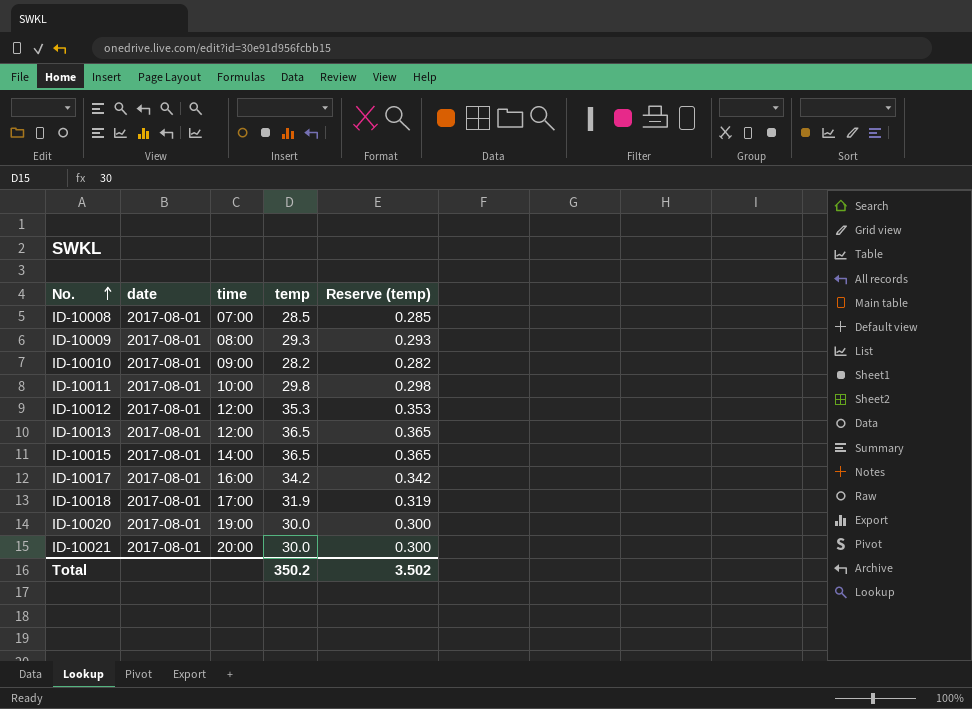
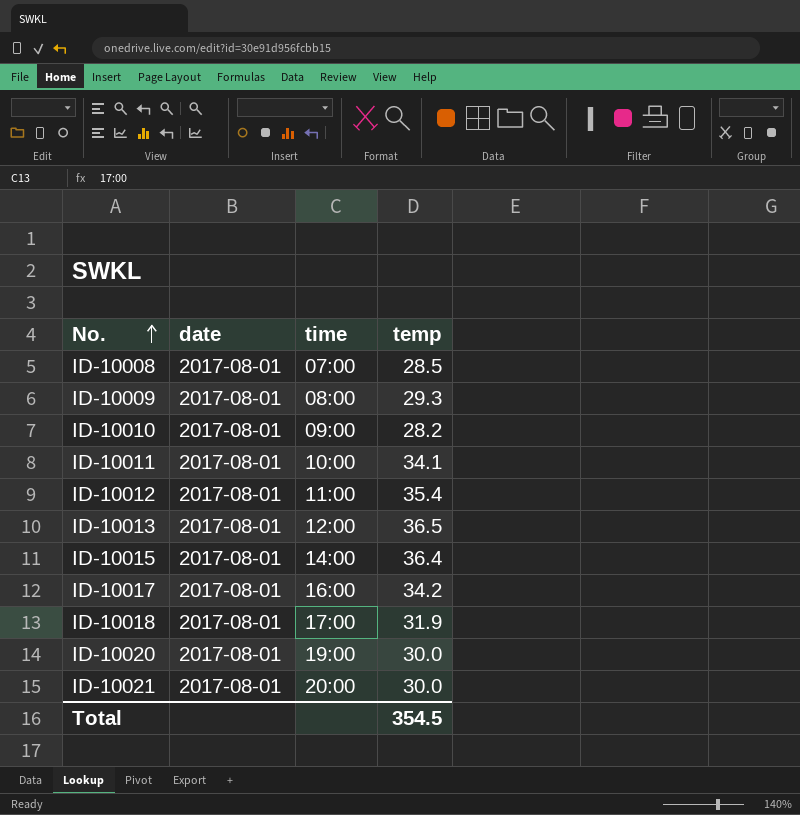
column Reserve (temp) | formula: [temp] * 0.01 -> none
ID-10011 | temp: 29.8 -> 34.1
ID-10012 | time: 12:00 -> 11:00
ID-10012 | temp: 35.3 -> 35.4
ID-10015 | temp: 36.5 -> 36.4
Total | temp: 350.2 -> 354.5

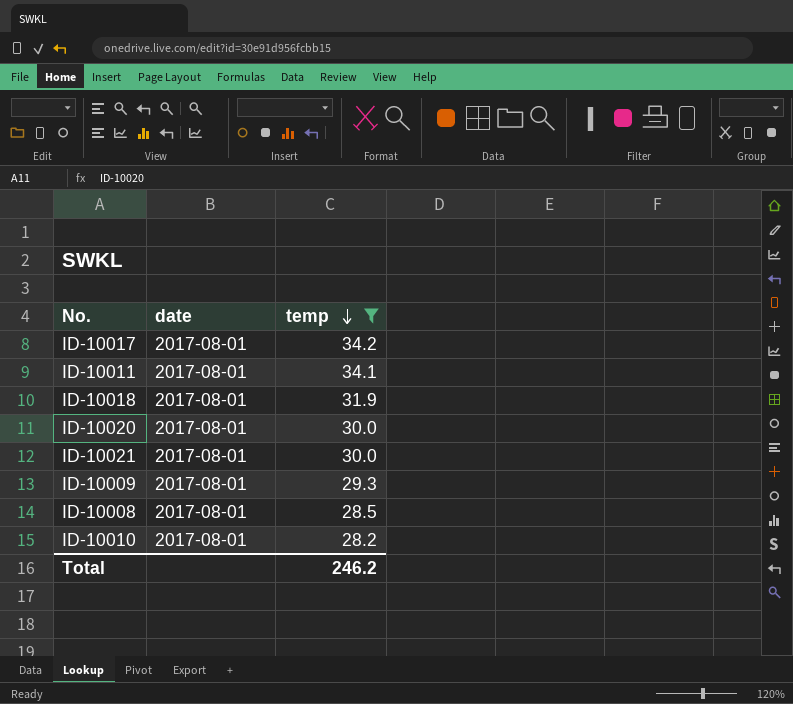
filter: none -> temp <= 34.2
row order: No. ascending -> temp descending
column time | position: 3 -> none
Total | temp: 354.5 -> 246.2

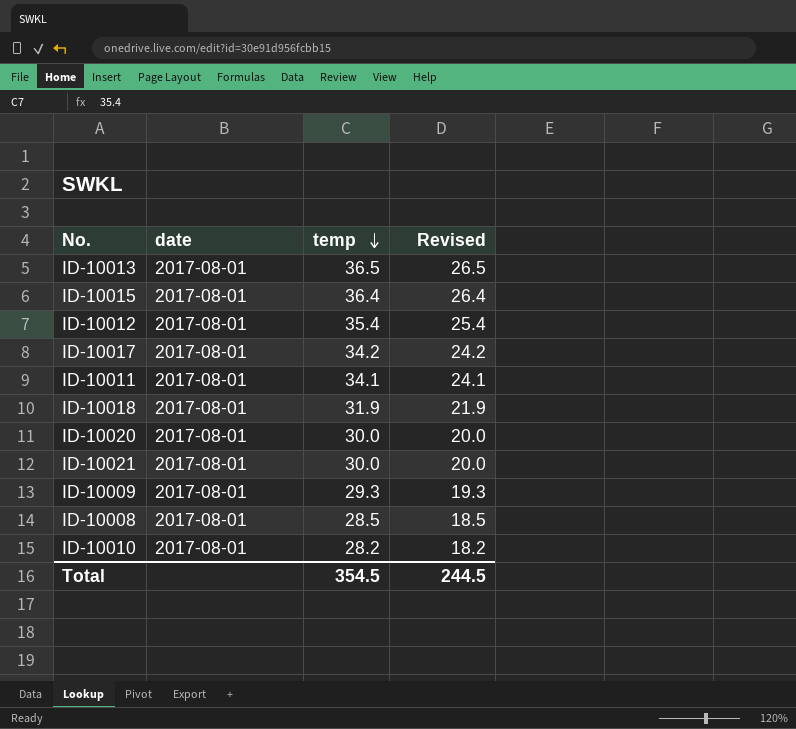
filter: temp <= 34.2 -> none
column Revised | formula: none -> [temp] - 10
Total | temp: 246.2 -> 354.5

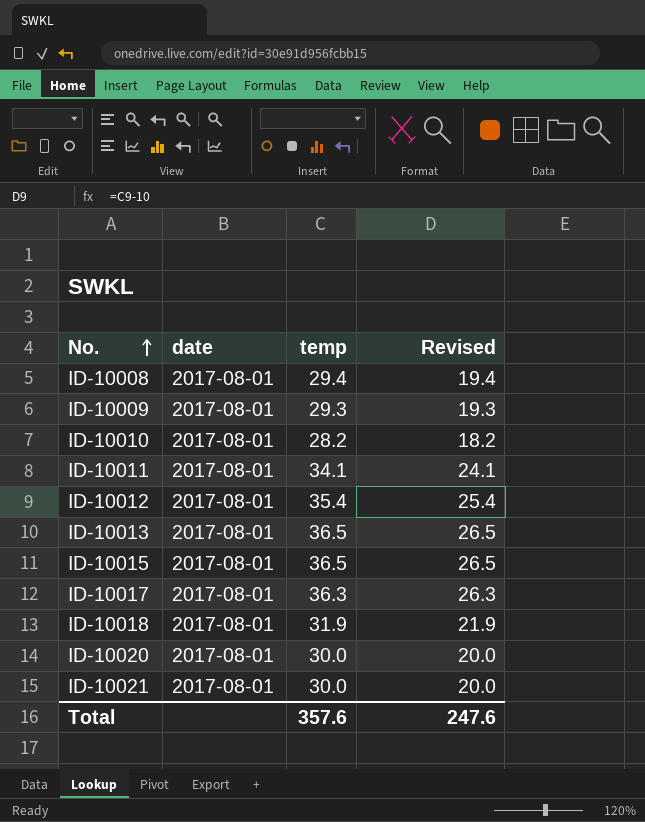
row order: temp descending -> No. ascending
ID-10008 | temp: 28.5 -> 29.4
ID-10008 | Revised: 18.5 -> 19.4
ID-10015 | temp: 36.4 -> 36.5
ID-10015 | Revised: 26.4 -> 26.5
ID-10017 | temp: 34.2 -> 36.3
ID-10017 | Revised: 24.2 -> 26.3
Total | temp: 354.5 -> 357.6
Total | Revised: 244.5 -> 247.6

